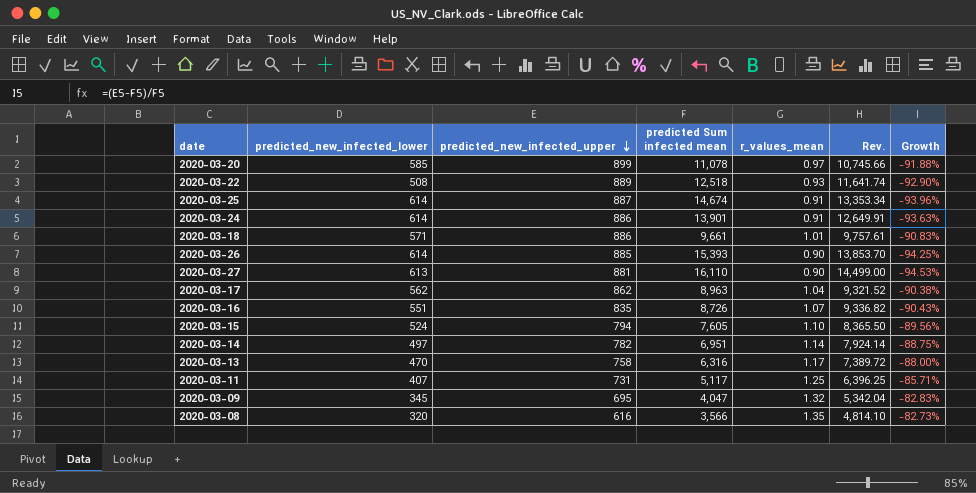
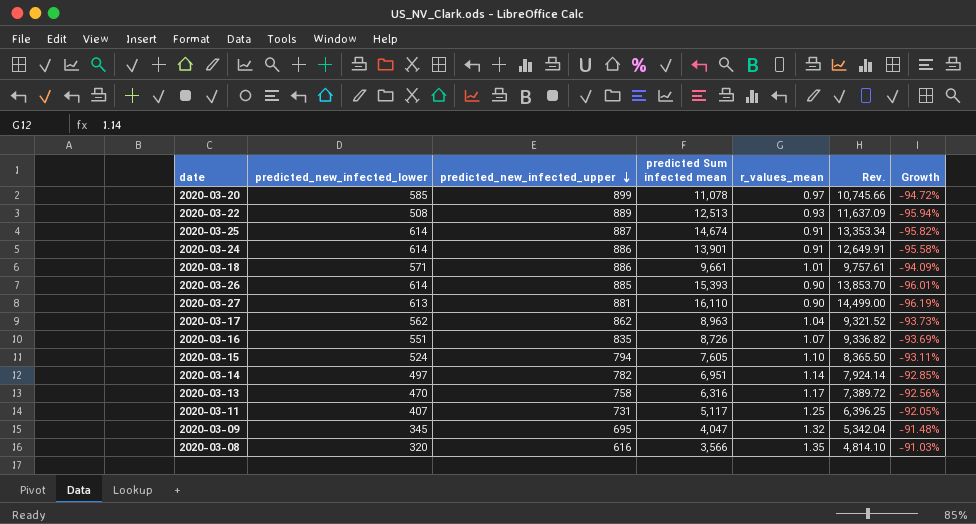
column Growth | formula: ([predicted_new_infected_upper] - [predicted Sum infected mean]) / [predicted Sum infected mean] -> ([predicted_new_infected_lower] - [predicted Sum infected mean]) / [predicted Sum infected mean]
2020-03-22 | predicted Sum infected mean: 12,518 -> 12,513
2020-03-22 | Rev.: 11,641.74 -> 11,637.09

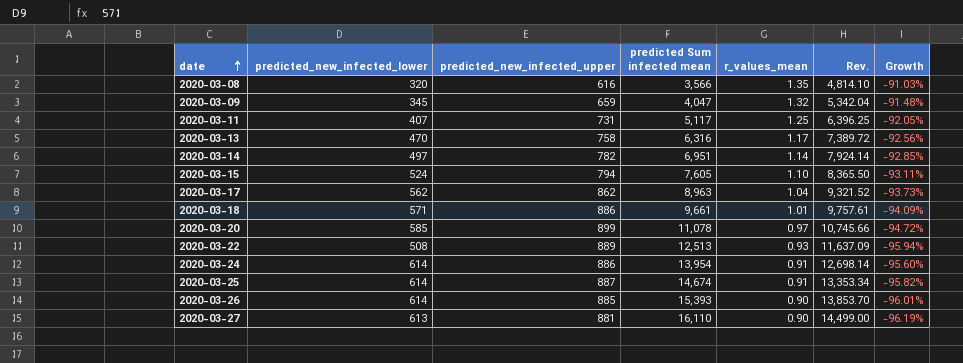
row order: predicted_new_infected_upper descending -> date ascending
row 2020-03-16: 551 | 835 | 8,726 | 1.07 | 9,336.82 | -93.69% -> none
2020-03-09 | predicted_new_infected_upper: 695 -> 659
2020-03-24 | predicted Sum infected mean: 13,901 -> 13,954
2020-03-24 | Rev.: 12,649.91 -> 12,698.14
2020-03-24 | Growth: -95.58% -> -95.60%

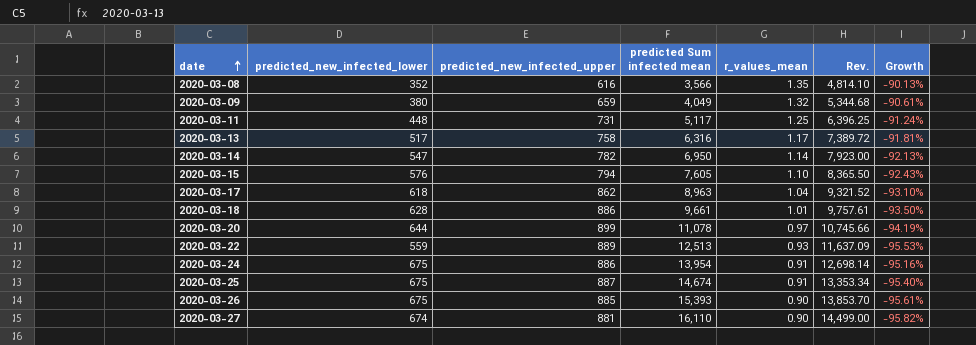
2020-03-08 | predicted_new_infected_lower: 320 -> 352
2020-03-08 | Growth: -91.03% -> -90.13%
2020-03-09 | predicted_new_infected_lower: 345 -> 380
2020-03-09 | predicted Sum infected mean: 4,047 -> 4,049
2020-03-09 | Rev.: 5,342.04 -> 5,344.68
2020-03-09 | Growth: -91.48% -> -90.61%
2020-03-11 | predicted_new_infected_lower: 407 -> 448
2020-03-11 | Growth: -92.05% -> -91.24%
2020-03-13 | predicted_new_infected_lower: 470 -> 517
2020-03-13 | Growth: -92.56% -> -91.81%
2020-03-14 | predicted_new_infected_lower: 497 -> 547
2020-03-14 | predicted Sum infected mean: 6,951 -> 6,950
2020-03-14 | Rev.: 7,924.14 -> 7,923.00
2020-03-14 | Growth: -92.85% -> -92.13%
2020-03-15 | predicted_new_infected_lower: 524 -> 576
2020-03-15 | Growth: -93.11% -> -92.43%
2020-03-17 | predicted_new_infected_lower: 562 -> 618
2020-03-17 | Growth: -93.73% -> -93.10%
2020-03-18 | predicted_new_infected_lower: 571 -> 628
2020-03-18 | Growth: -94.09% -> -93.50%
2020-03-20 | predicted_new_infected_lower: 585 -> 644
2020-03-20 | Growth: -94.72% -> -94.19%
2020-03-22 | predicted_new_infected_lower: 508 -> 559
2020-03-22 | Growth: -95.94% -> -95.53%
2020-03-24 | predicted_new_infected_lower: 614 -> 675
2020-03-24 | Growth: -95.60% -> -95.16%
2020-03-25 | predicted_new_infected_lower: 614 -> 675
2020-03-25 | Growth: -95.82% -> -95.40%
2020-03-26 | predicted_new_infected_lower: 614 -> 675
2020-03-26 | Growth: -96.01% -> -95.61%
2020-03-27 | predicted_new_infected_lower: 613 -> 674
2020-03-27 | Growth: -96.19% -> -95.82%

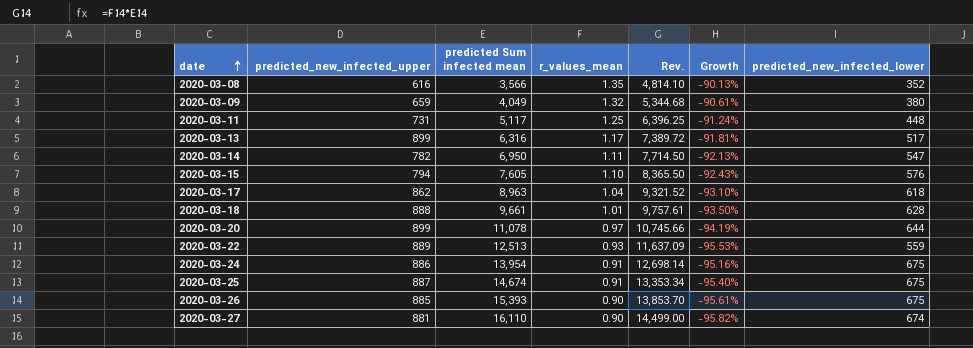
column predicted_new_infected_lower | position: 2 -> 7
2020-03-13 | predicted_new_infected_upper: 758 -> 899
2020-03-14 | r_values_mean: 1.14 -> 1.11
2020-03-14 | Rev.: 7,923.00 -> 7,714.50
2020-03-18 | predicted_new_infected_upper: 886 -> 888

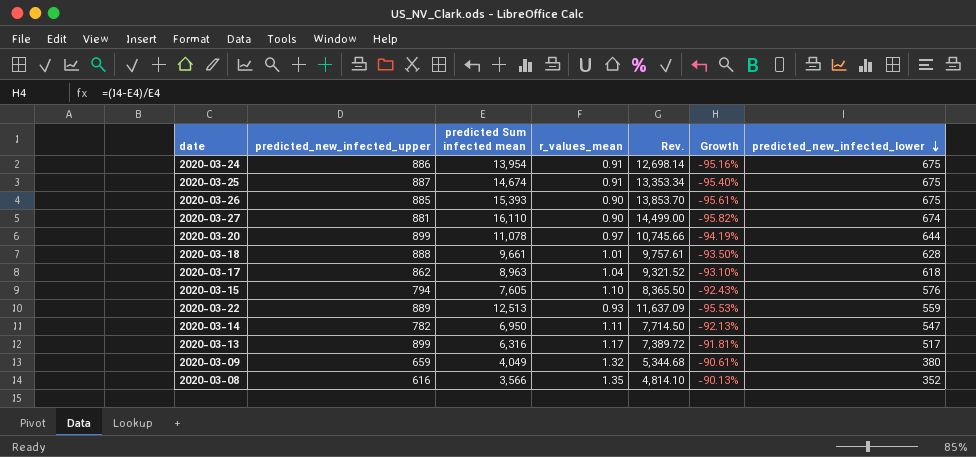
row order: date ascending -> predicted_new_infected_lower descending
row 2020-03-11: 731 | 5,117 | 1.25 | 6,396.25 | -91.24% | 448 -> none

